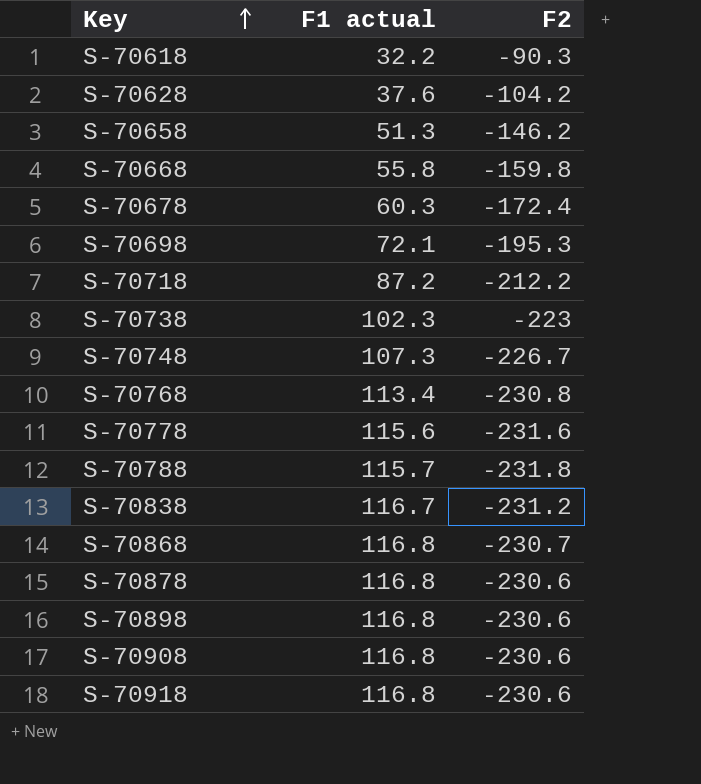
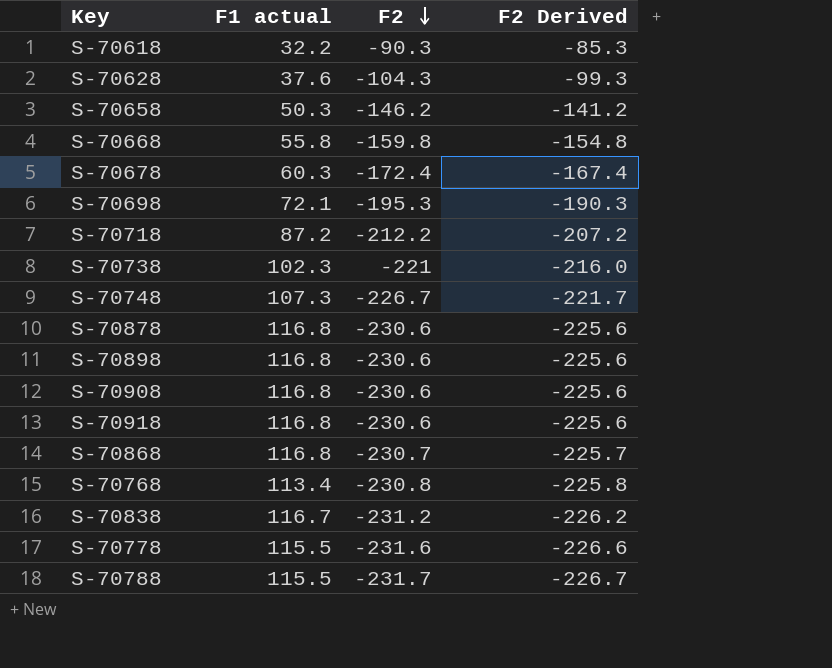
row order: Key ascending -> F2 descending
column F2 Derived | formula: none -> [F2] + 5
S-70628 | F2: -104.2 -> -104.3
S-70658 | F1 actual: 51.3 -> 50.3
S-70738 | F2: -223 -> -221
S-70778 | F1 actual: 115.6 -> 115.5
S-70788 | F1 actual: 115.7 -> 115.5
S-70788 | F2: -231.8 -> -231.7

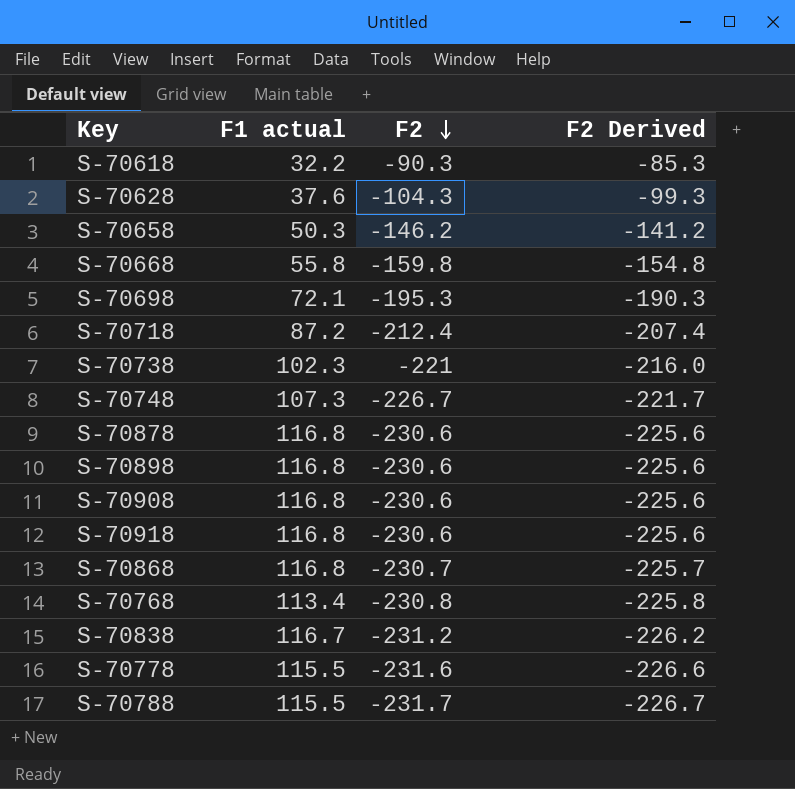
row S-70678: 60.3 | -172.4 | -167.4 -> none
S-70718 | F2: -212.2 -> -212.4
S-70718 | F2 Derived: -207.2 -> -207.4

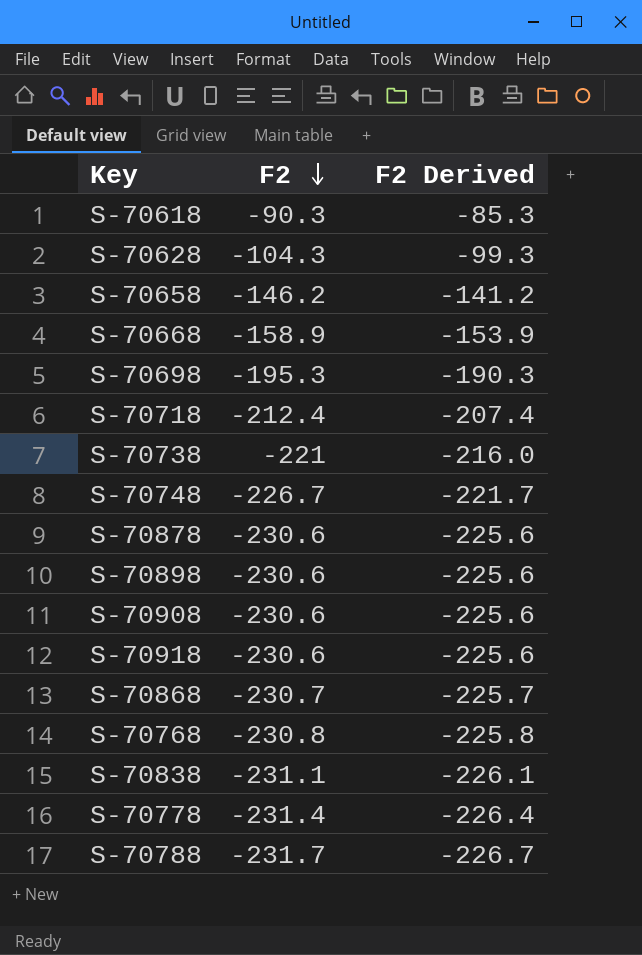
column F1 actual | position: 2 -> none
S-70668 | F2: -159.8 -> -158.9
S-70668 | F2 Derived: -154.8 -> -153.9
S-70838 | F2: -231.2 -> -231.1
S-70838 | F2 Derived: -226.2 -> -226.1
S-70778 | F2: -231.6 -> -231.4
S-70778 | F2 Derived: -226.6 -> -226.4

